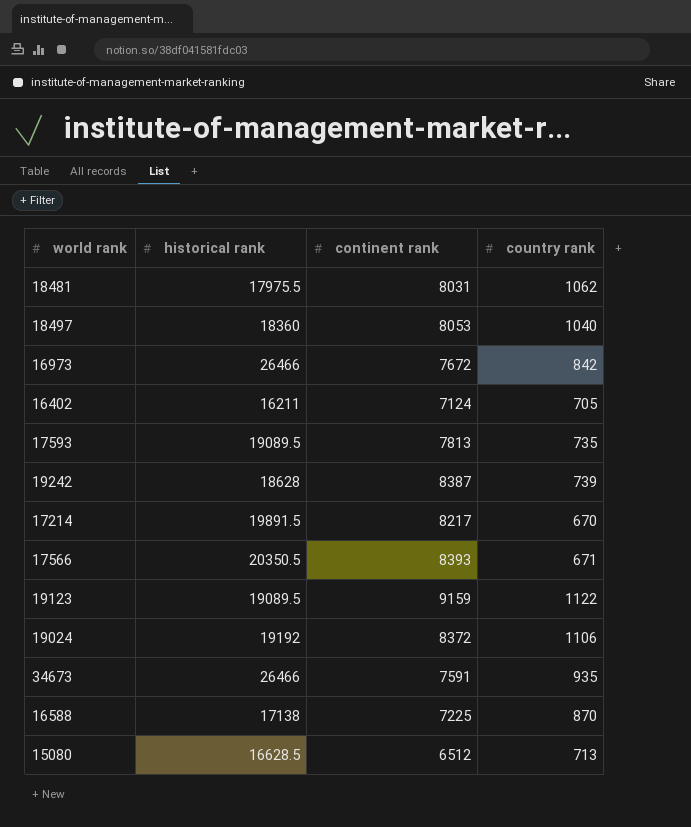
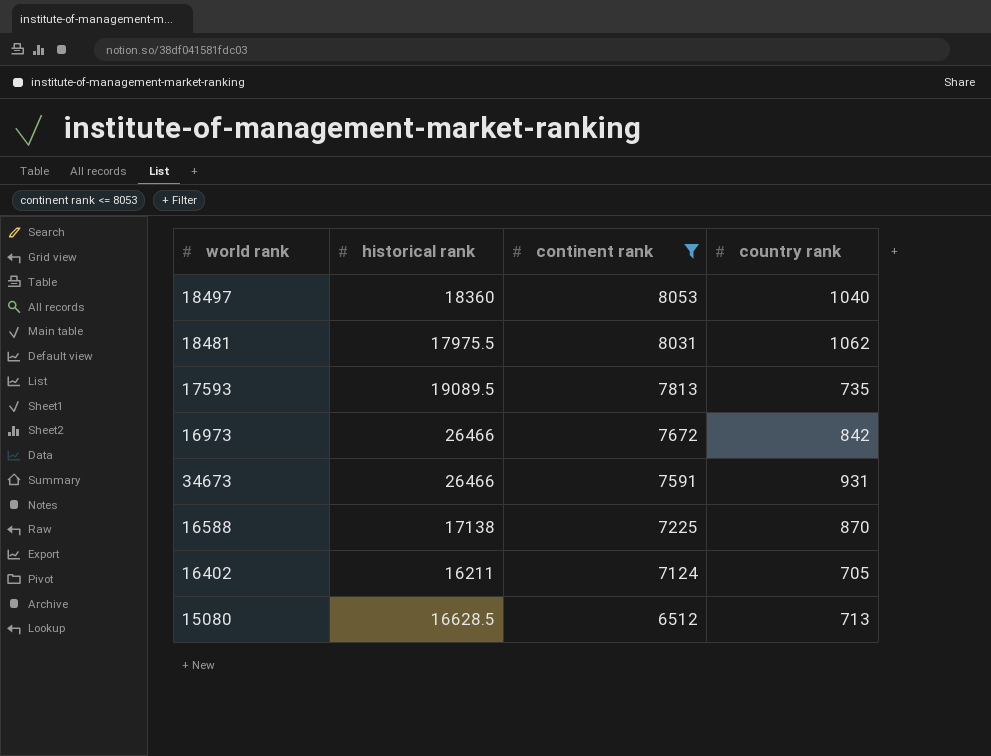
filter: none -> continent rank <= 8053
row order: none -> continent rank descending
34673 | country rank: 935 -> 931

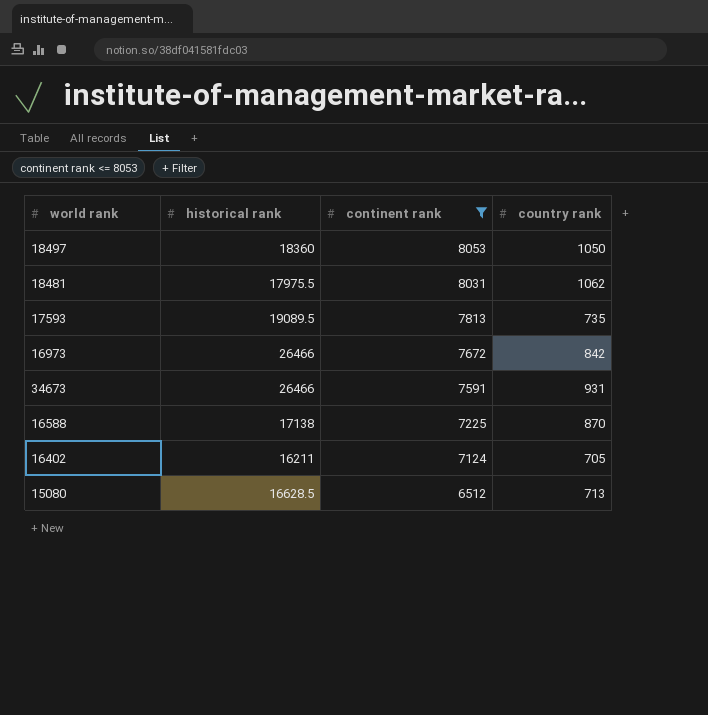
18497 | country rank: 1040 -> 1050

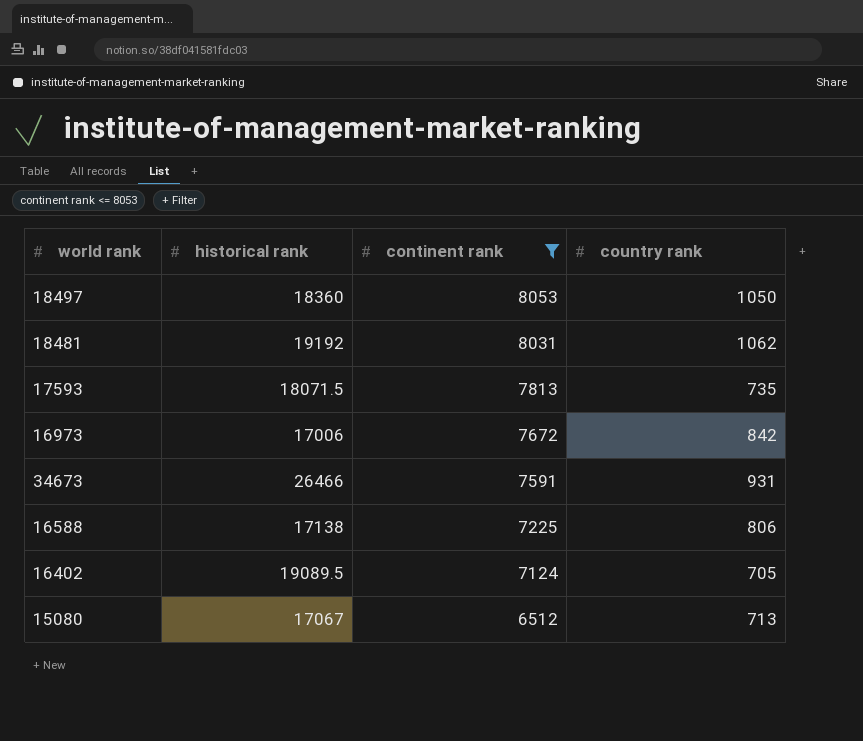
18481 | historical rank: 17975.5 -> 19192
17593 | historical rank: 19089.5 -> 18071.5
16973 | historical rank: 26466 -> 17006
16588 | country rank: 870 -> 806
16402 | historical rank: 16211 -> 19089.5
15080 | historical rank: 16628.5 -> 17067

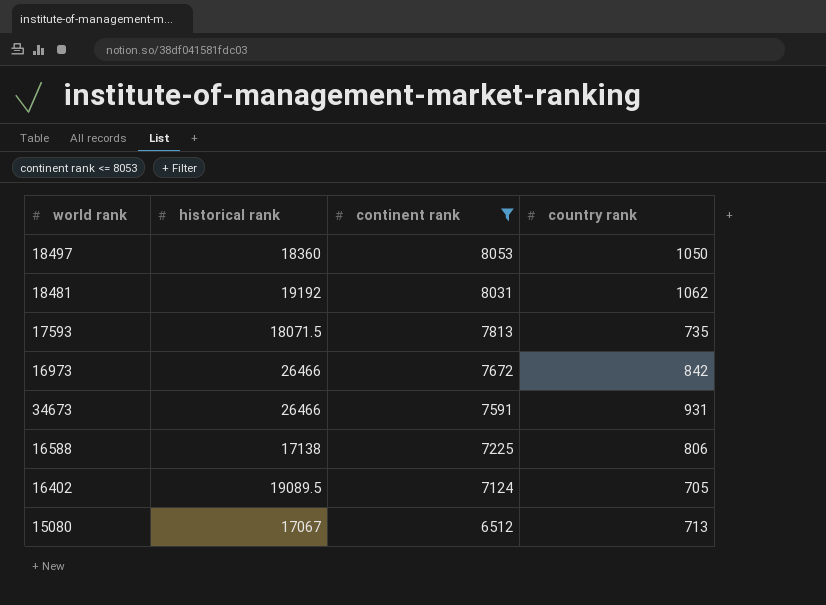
16973 | historical rank: 17006 -> 26466

